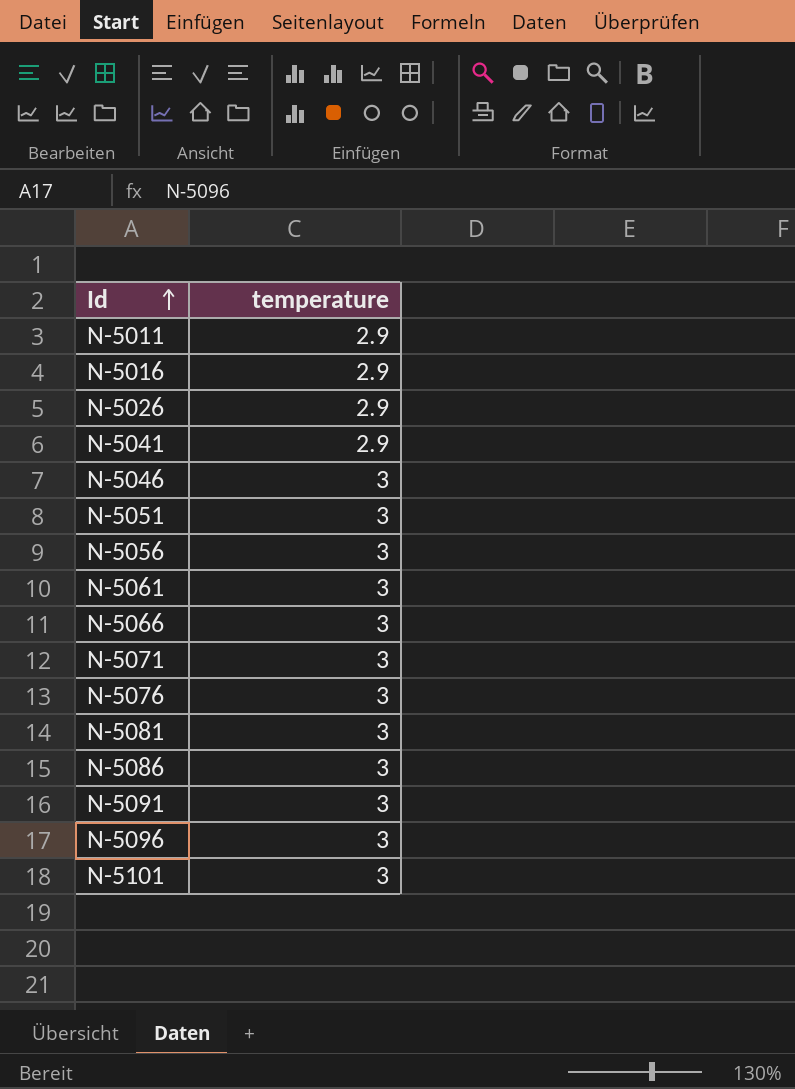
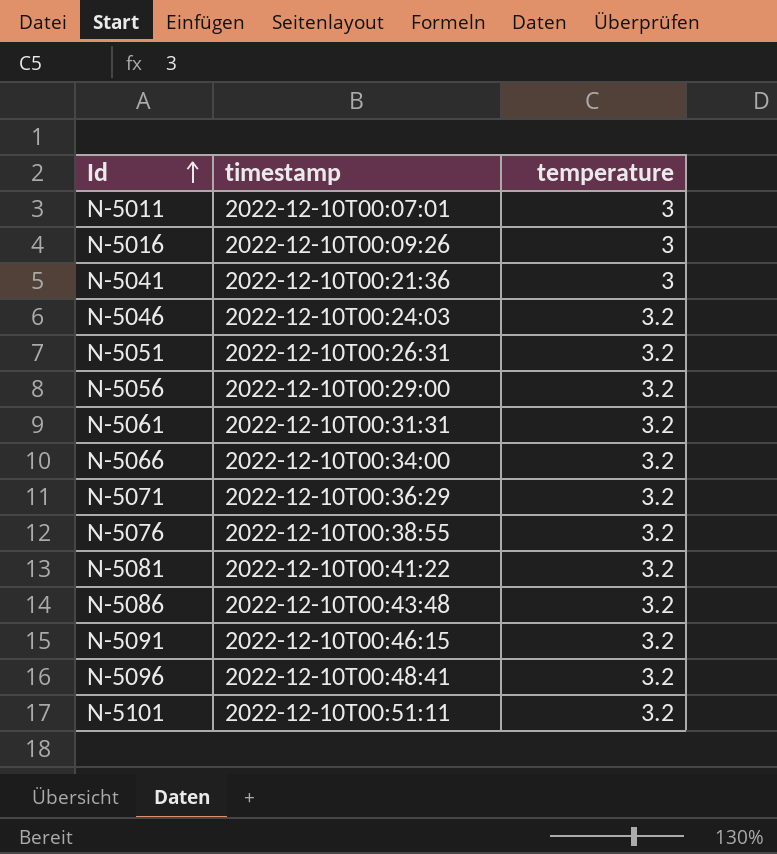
column timestamp | position: none -> 2
row N-5026: 2.9 -> none
N-5011 | temperature: 2.9 -> 3
N-5016 | temperature: 2.9 -> 3
N-5041 | temperature: 2.9 -> 3
N-5046 | temperature: 3 -> 3.2
N-5051 | temperature: 3 -> 3.2
N-5056 | temperature: 3 -> 3.2
N-5061 | temperature: 3 -> 3.2
N-5066 | temperature: 3 -> 3.2
N-5071 | temperature: 3 -> 3.2
N-5076 | temperature: 3 -> 3.2
N-5081 | temperature: 3 -> 3.2
N-5086 | temperature: 3 -> 3.2
N-5091 | temperature: 3 -> 3.2
N-5096 | temperature: 3 -> 3.2
N-5101 | temperature: 3 -> 3.2

